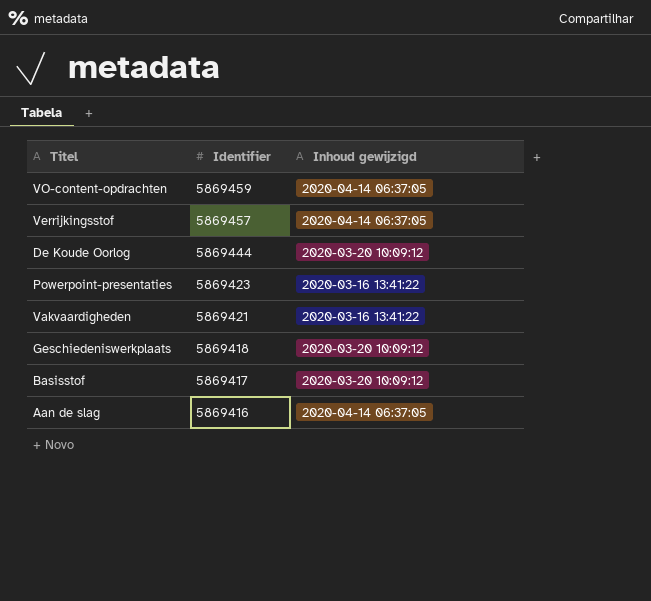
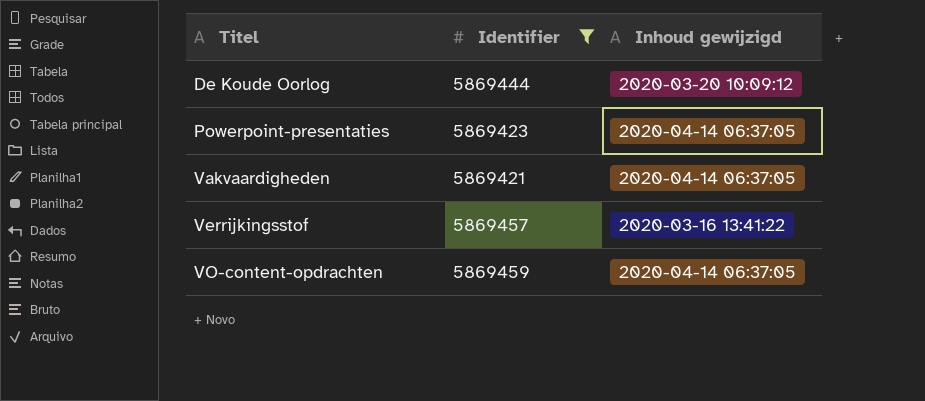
filter: none -> Identifier >= 5869421
row order: Identifier descending -> Titel ascending
Powerpoint-presentaties | Inhoud gewijzigd: 2020-03-16 13:41:22 -> 2020-04-14 06:37:05
Vakvaardigheden | Inhoud gewijzigd: 2020-03-16 13:41:22 -> 2020-04-14 06:37:05
Verrijkingsstof | Inhoud gewijzigd: 2020-04-14 06:37:05 -> 2020-03-16 13:41:22

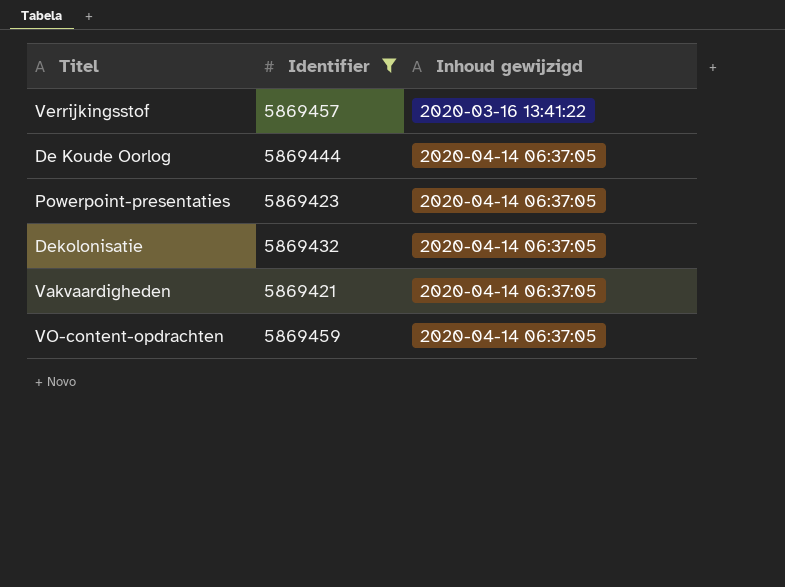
row order: Titel ascending -> Inhoud gewijzigd ascending
De Koude Oorlog | Inhoud gewijzigd: 2020-03-20 10:09:12 -> 2020-04-14 06:37:05
row Dekolonisatie: none -> 5869432 | 2020-04-14 06:37:05

